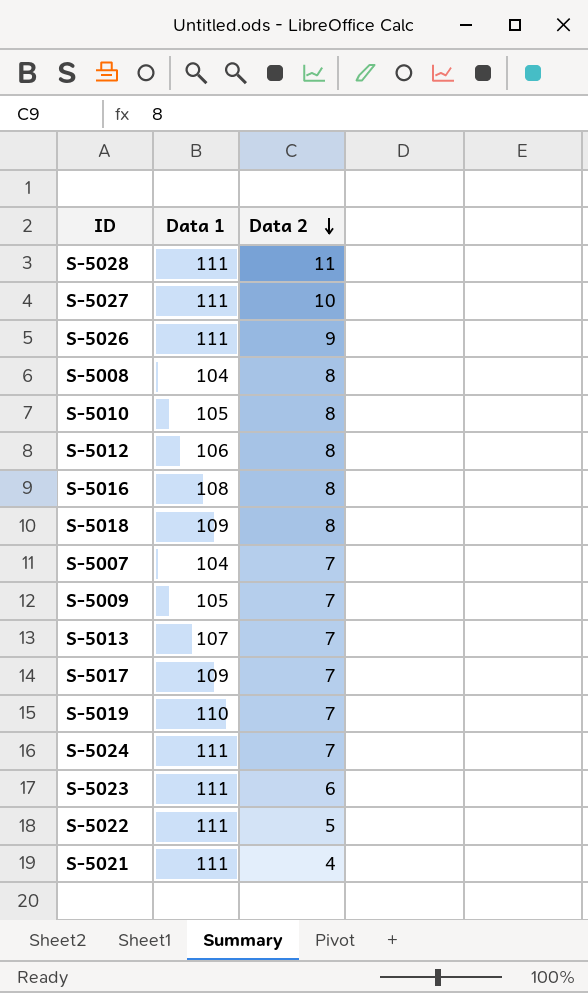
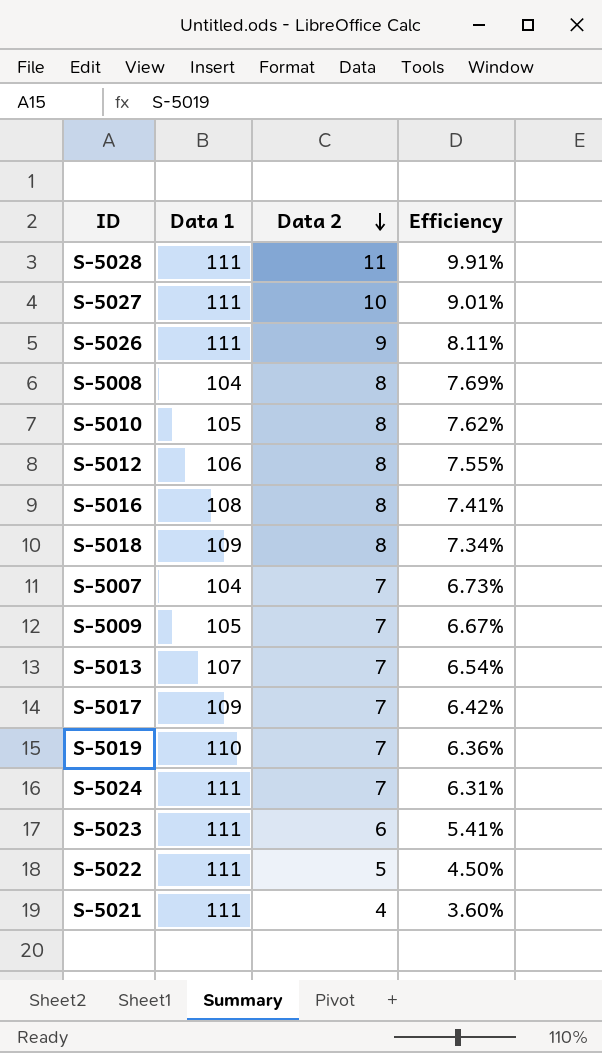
column Efficiency | formula: none -> [Data 2] / [Data 1]

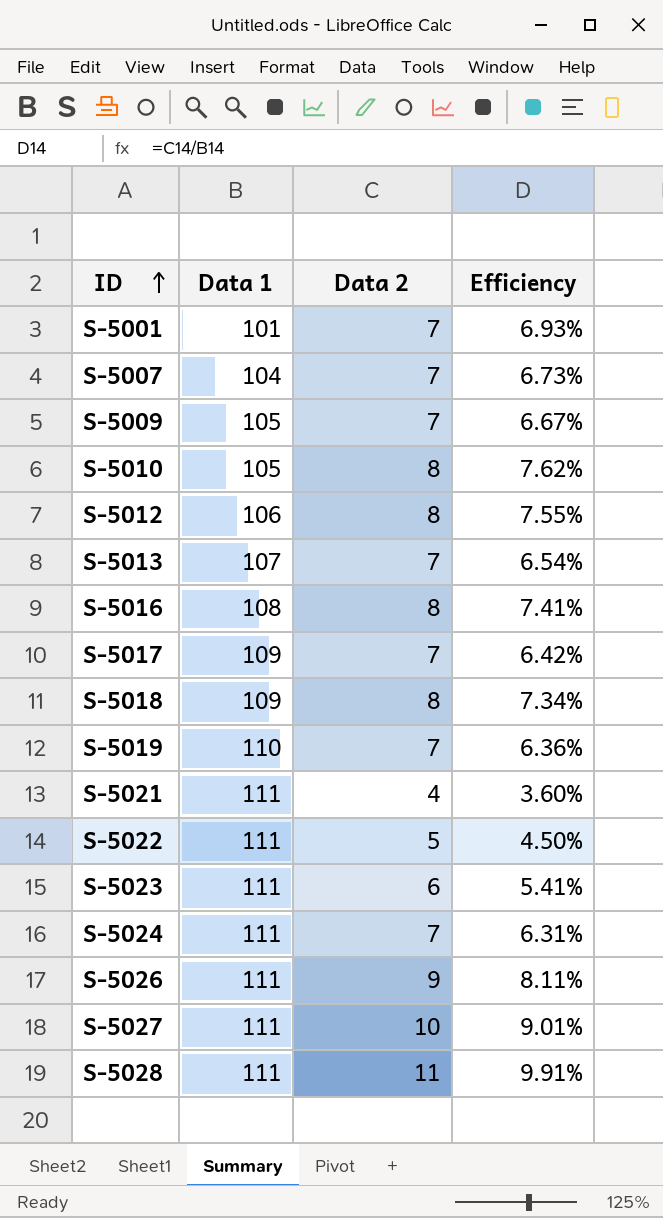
row order: Data 2 descending -> ID ascending
row S-5008: 104 | 8 | 7.69% -> none
row S-5001: none -> 101 | 7 | 6.93%

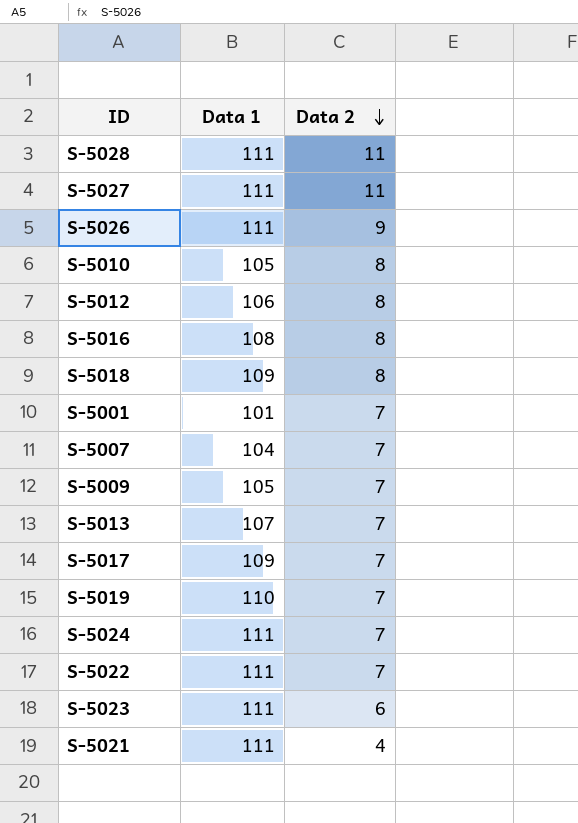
row order: ID ascending -> Data 2 descending
column Efficiency | formula: [Data 2] / [Data 1] -> none
S-5027 | Data 2: 10 -> 11
S-5022 | Data 2: 5 -> 7

